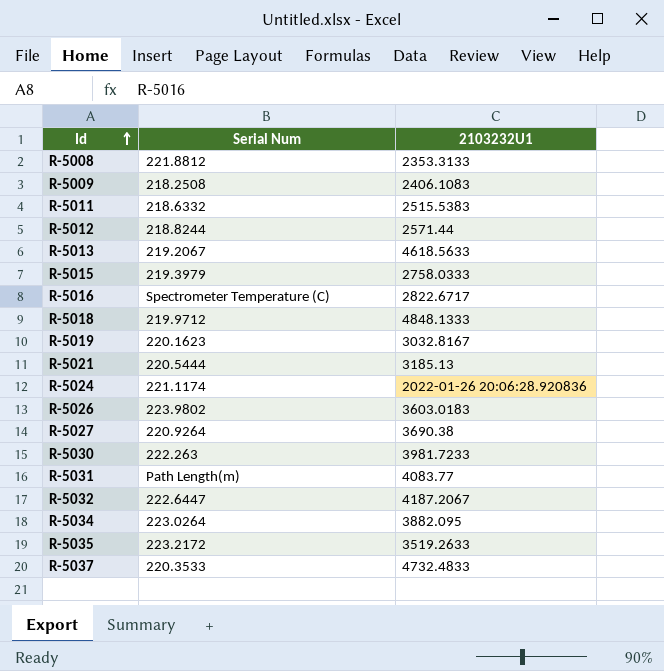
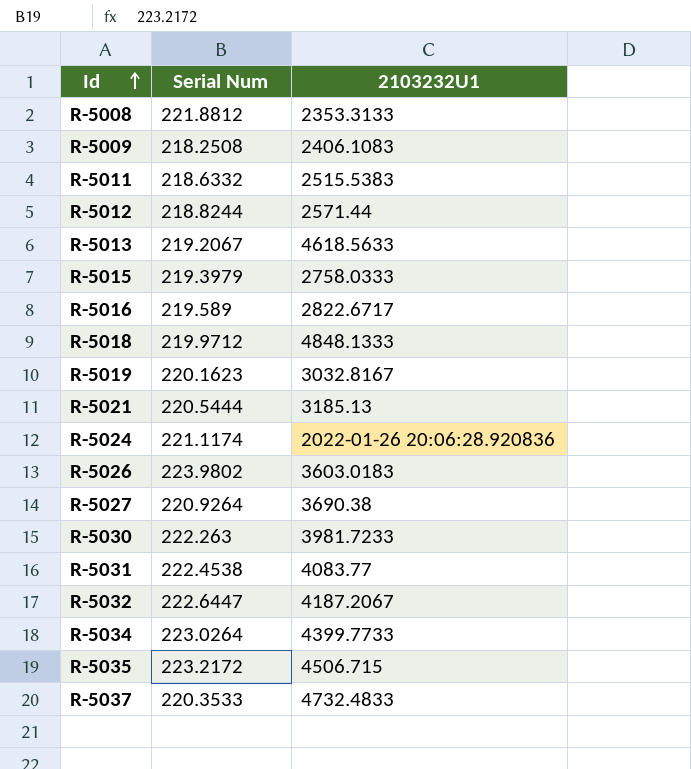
R-5016 | Serial Num: Spectrometer Temperature (C) -> 219.589
R-5031 | Serial Num: Path Length(m) -> 222.4538
R-5034 | 2103232U1: 3882.095 -> 4399.7733
R-5035 | 2103232U1: 3519.2633 -> 4506.715

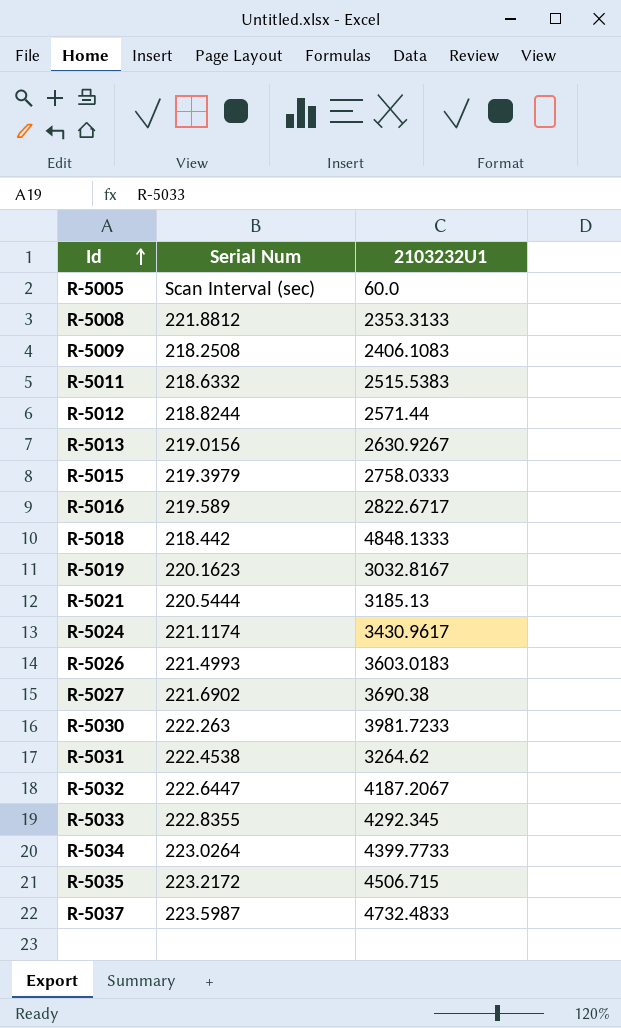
row R-5005: none -> Scan Interval (sec) | 60.0
R-5013 | Serial Num: 219.2067 -> 219.0156
R-5013 | 2103232U1: 4618.5633 -> 2630.9267
R-5018 | Serial Num: 219.9712 -> 218.442
R-5024 | 2103232U1: 2022-01-26 20:06:28.920836 -> 3430.9617
R-5026 | Serial Num: 223.9802 -> 221.4993
R-5027 | Serial Num: 220.9264 -> 221.6902
R-5031 | 2103232U1: 4083.77 -> 3264.62
row R-5033: none -> 222.8355 | 4292.345
R-5037 | Serial Num: 220.3533 -> 223.5987

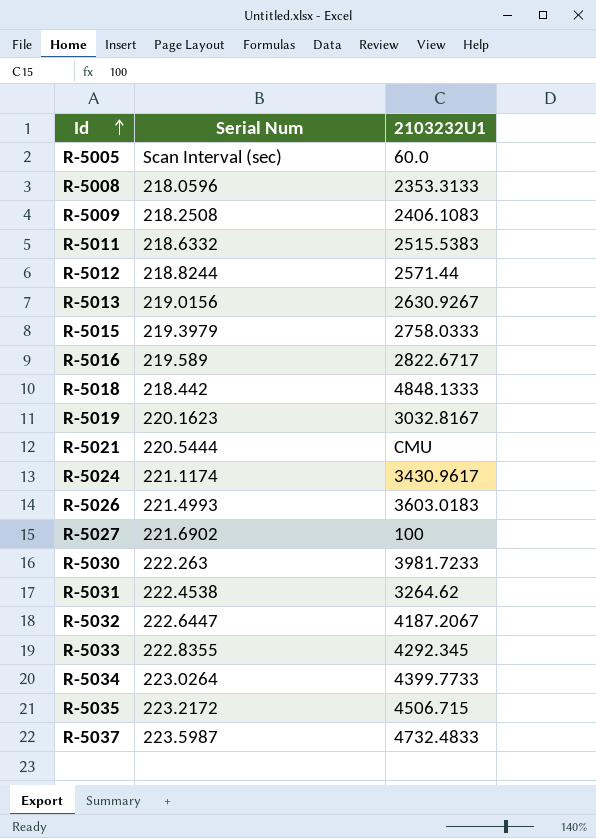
R-5008 | Serial Num: 221.8812 -> 218.0596
R-5021 | 2103232U1: 3185.13 -> CMU
R-5027 | 2103232U1: 3690.38 -> 100

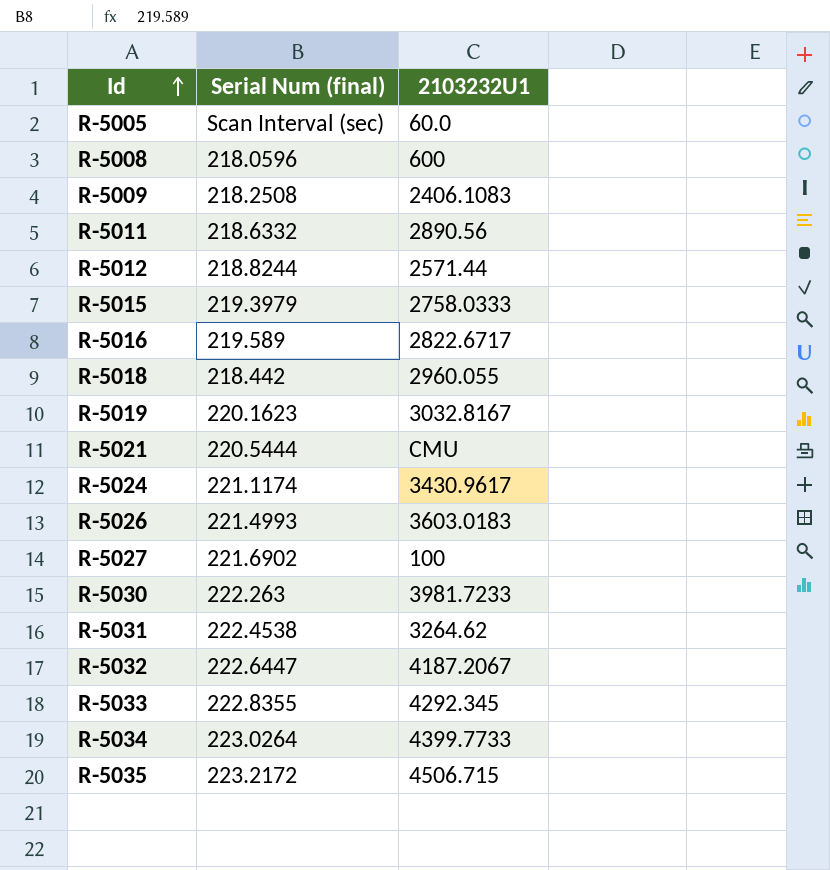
column name: Serial Num -> Serial Num (final)
row R-5013: 219.0156 | 2630.9267 -> none
row R-5037: 223.5987 | 4732.4833 -> none
R-5008 | 2103232U1: 2353.3133 -> 600
R-5011 | 2103232U1: 2515.5383 -> 2890.56
R-5018 | 2103232U1: 4848.1333 -> 2960.055

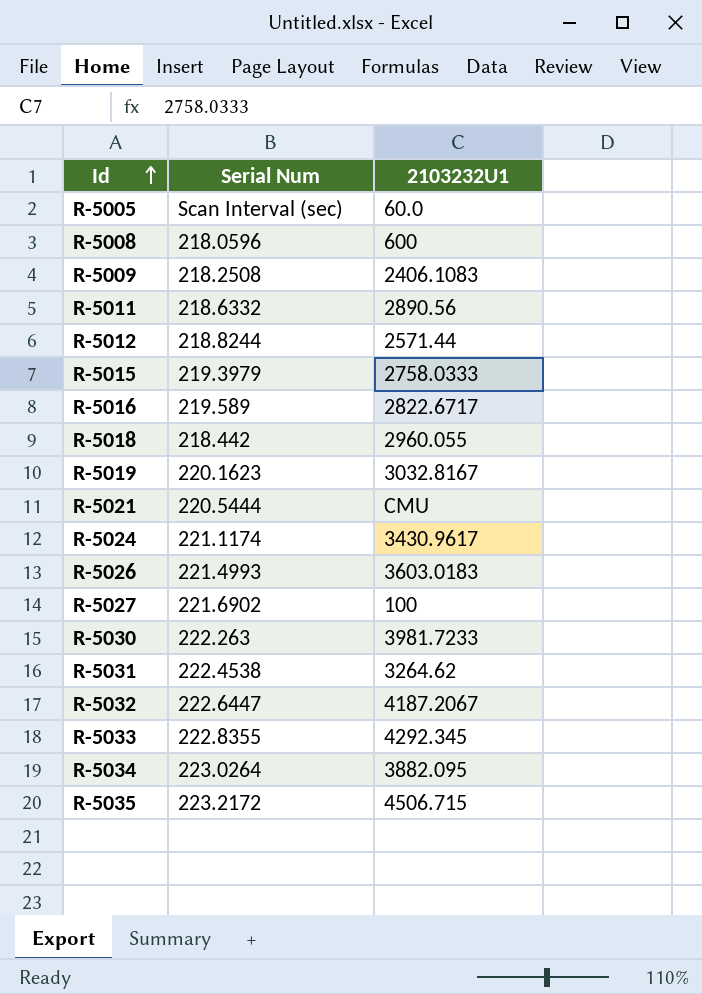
column name: Serial Num (final) -> Serial Num
R-5034 | 2103232U1: 4399.7733 -> 3882.095

